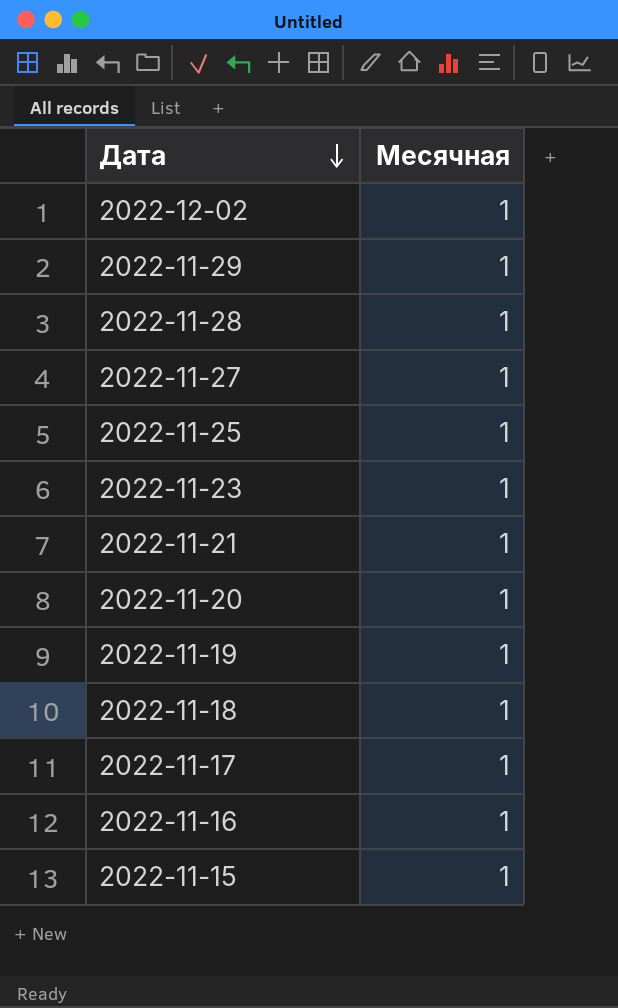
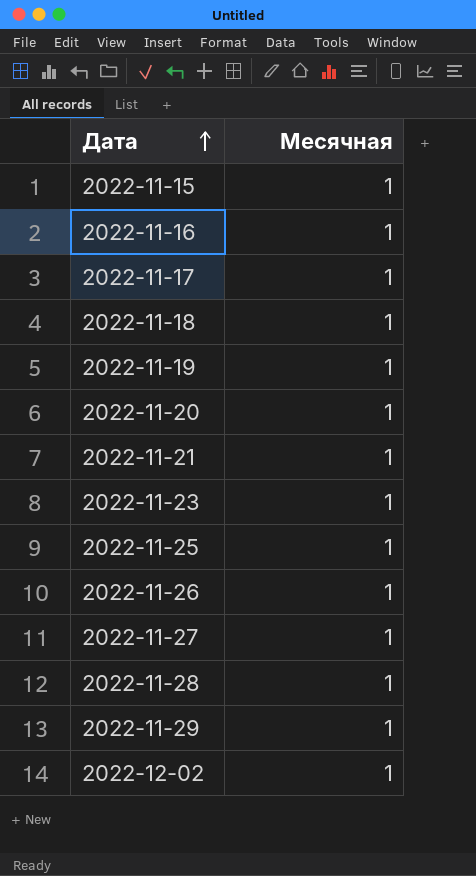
row order: Дата descending -> Дата ascending
row 2022-11-26: none -> 1

